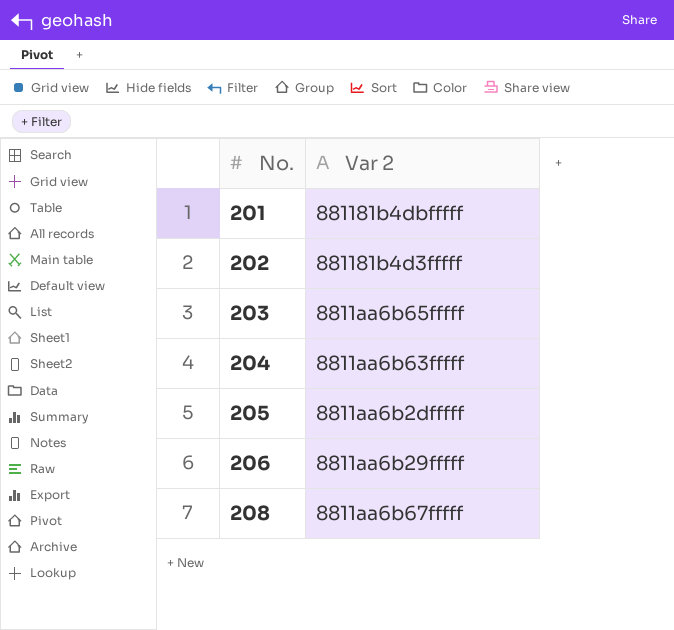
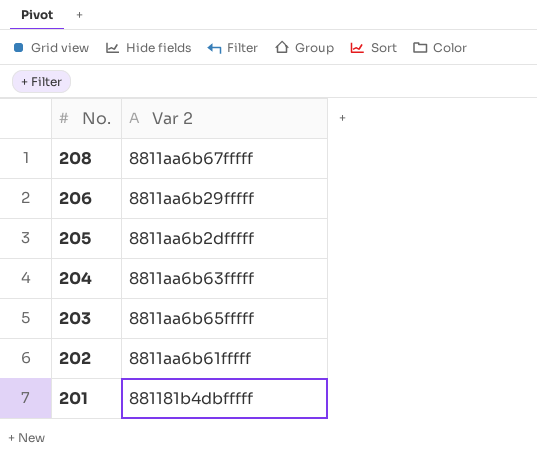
row order: No. ascending -> No. descending
202 | Var 2: 881181b4d3fffff -> 8811aa6b61fffff

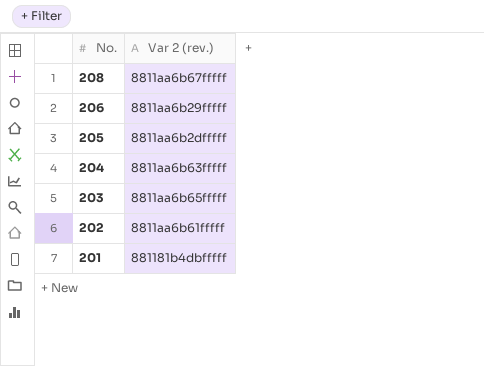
column name: Var 2 -> Var 2 (rev.)

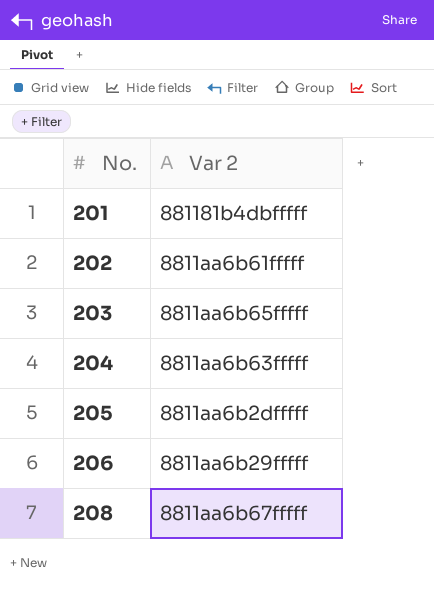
row order: No. descending -> No. ascending
column name: Var 2 (rev.) -> Var 2

